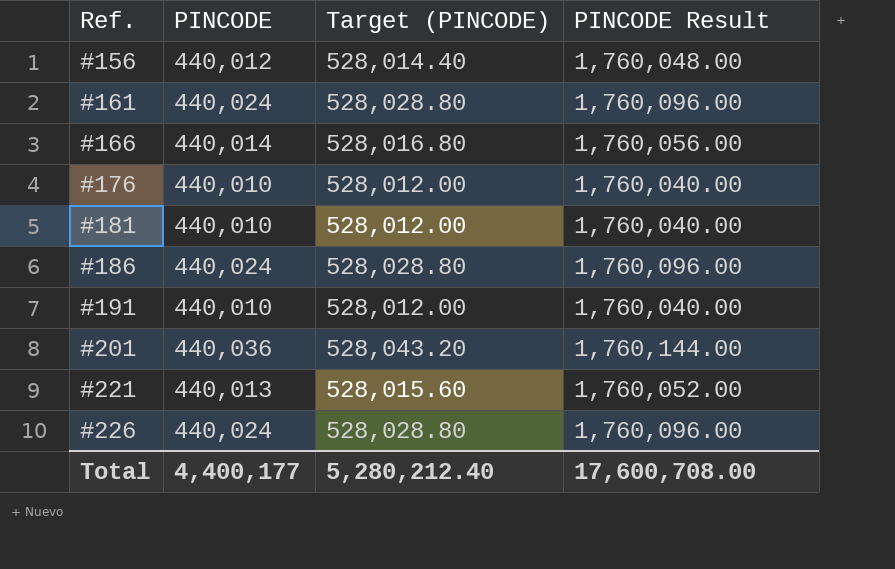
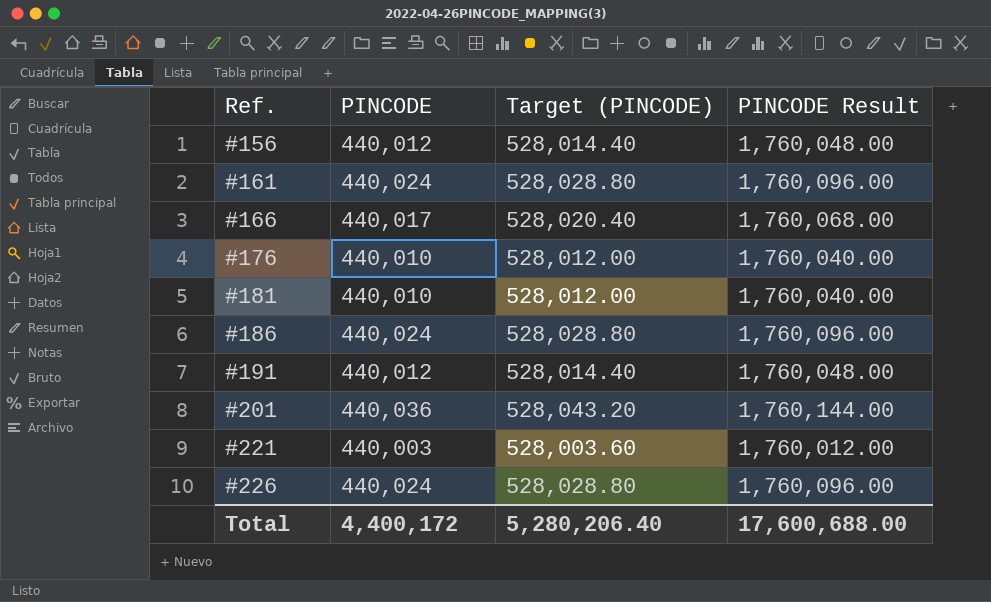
#166 | PINCODE: 440,014 -> 440,017
#166 | Target (PINCODE): 528,016.80 -> 528,020.40
#166 | PINCODE Result: 1,760,056.00 -> 1,760,068.00
#191 | PINCODE: 440,010 -> 440,012
#191 | Target (PINCODE): 528,012.00 -> 528,014.40
#191 | PINCODE Result: 1,760,040.00 -> 1,760,048.00
#221 | PINCODE: 440,013 -> 440,003
#221 | Target (PINCODE): 528,015.60 -> 528,003.60
#221 | PINCODE Result: 1,760,052.00 -> 1,760,012.00
Total | PINCODE: 4,400,177 -> 4,400,172
Total | Target (PINCODE): 5,280,212.40 -> 5,280,206.40
Total | PINCODE Result: 17,600,708.00 -> 17,600,688.00

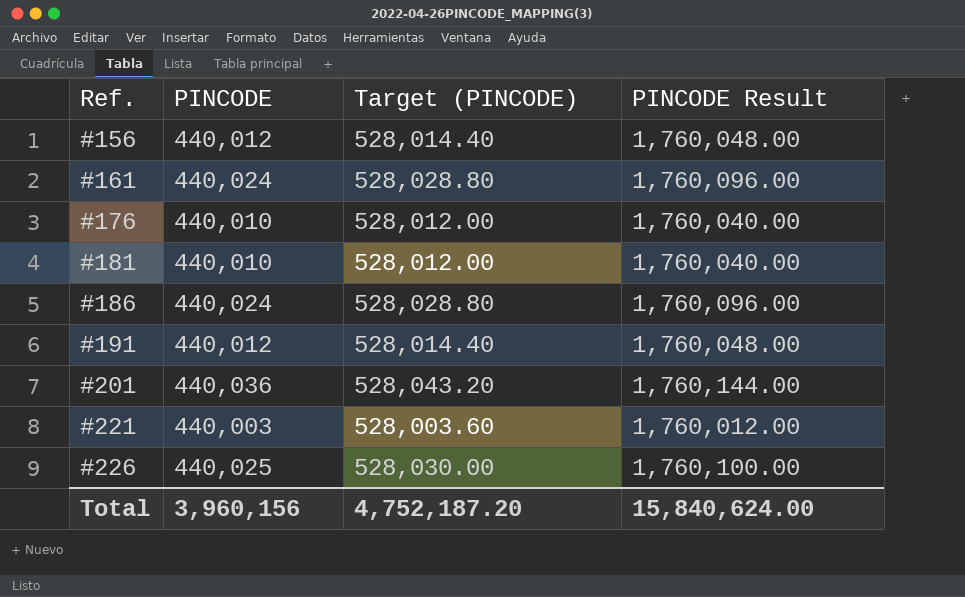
row #166: 440,017 | 528,020.40 | 1,760,068.00 -> none
#226 | PINCODE: 440,024 -> 440,025
#226 | Target (PINCODE): 528,028.80 -> 528,030.00
#226 | PINCODE Result: 1,760,096.00 -> 1,760,100.00
Total | PINCODE: 4,400,172 -> 3,960,156
Total | Target (PINCODE): 5,280,206.40 -> 4,752,187.20
Total | PINCODE Result: 17,600,688.00 -> 15,840,624.00

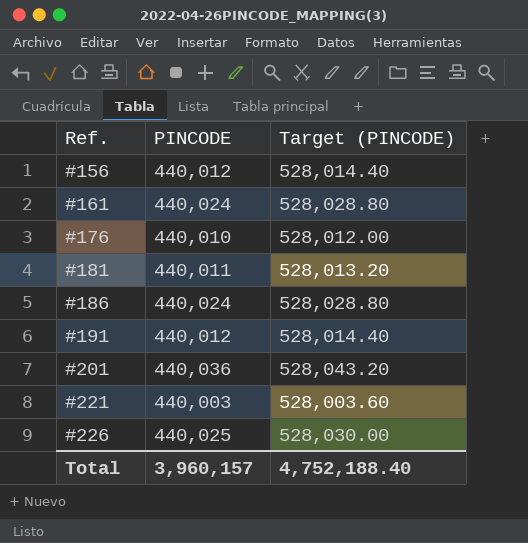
column PINCODE Result | formula: [PINCODE] * 4 -> none
#181 | PINCODE: 440,010 -> 440,011
#181 | Target (PINCODE): 528,012.00 -> 528,013.20
Total | PINCODE: 3,960,156 -> 3,960,157
Total | Target (PINCODE): 4,752,187.20 -> 4,752,188.40

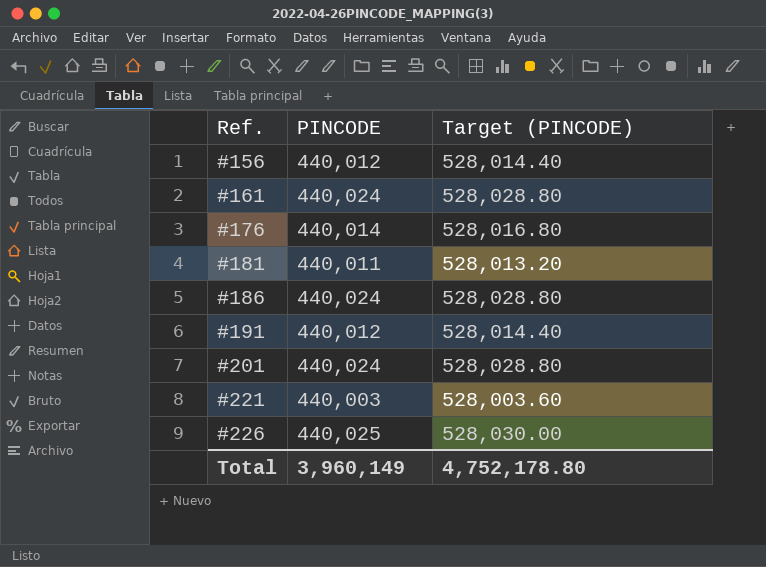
#176 | PINCODE: 440,010 -> 440,014
#176 | Target (PINCODE): 528,012.00 -> 528,016.80
#201 | PINCODE: 440,036 -> 440,024
#201 | Target (PINCODE): 528,043.20 -> 528,028.80
Total | PINCODE: 3,960,157 -> 3,960,149
Total | Target (PINCODE): 4,752,188.40 -> 4,752,178.80

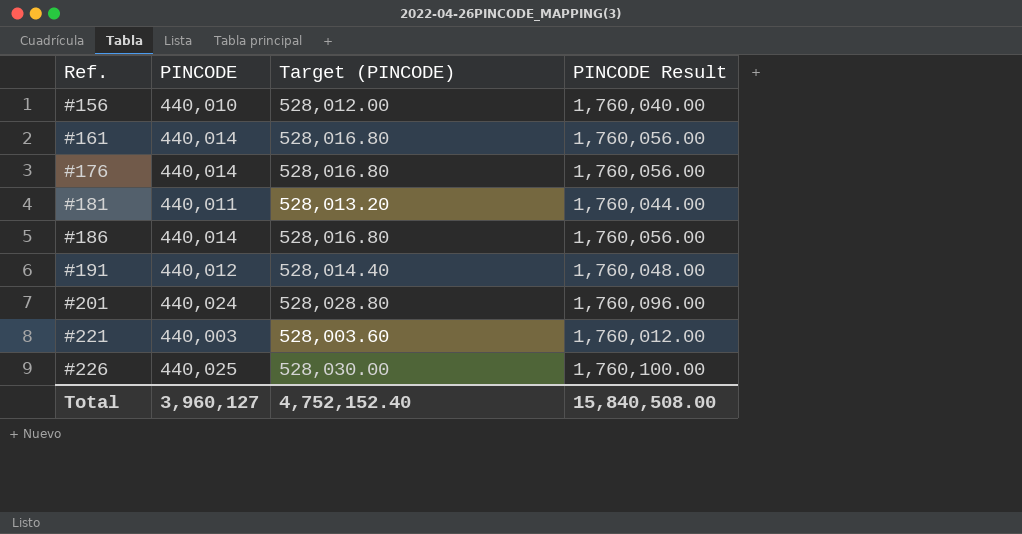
column PINCODE Result | formula: none -> [PINCODE] * 4
#156 | PINCODE: 440,012 -> 440,010
#156 | Target (PINCODE): 528,014.40 -> 528,012.00
#161 | PINCODE: 440,024 -> 440,014
#161 | Target (PINCODE): 528,028.80 -> 528,016.80
#186 | PINCODE: 440,024 -> 440,014
#186 | Target (PINCODE): 528,028.80 -> 528,016.80
Total | PINCODE: 3,960,149 -> 3,960,127
Total | Target (PINCODE): 4,752,178.80 -> 4,752,152.40

